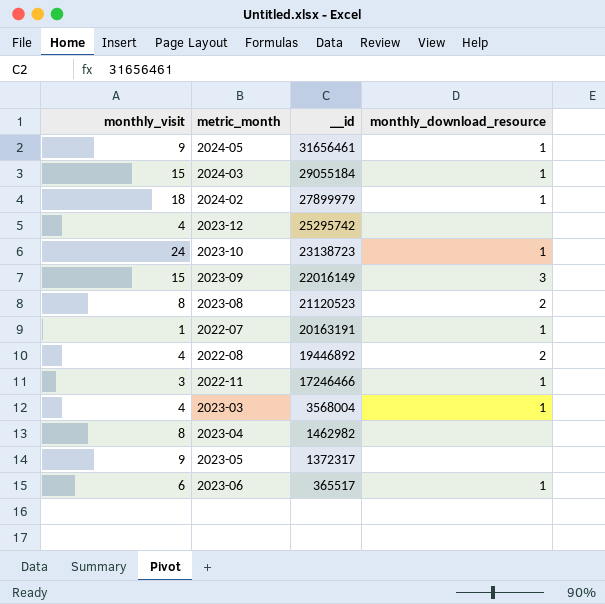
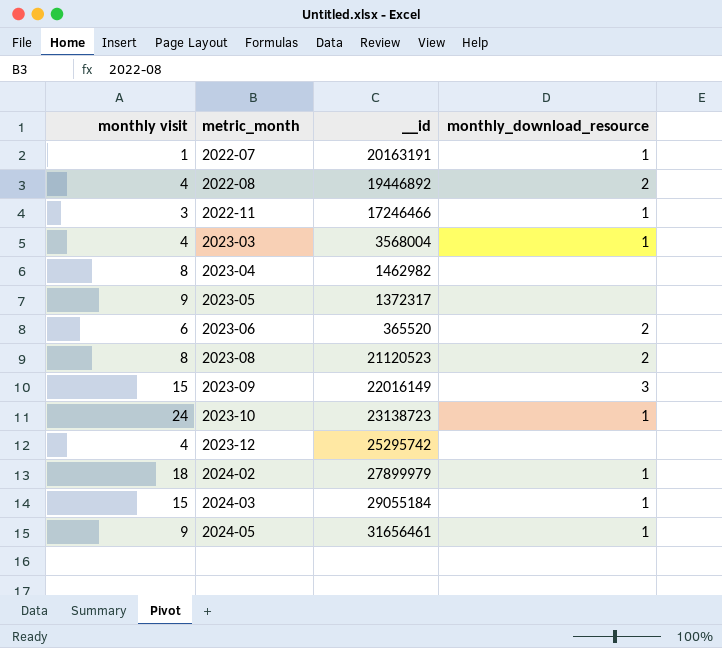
row order: __id descending -> metric_month ascending
column name: monthly_visit -> monthly visit
2023-06 | __id: 365517 -> 365520
2023-06 | monthly_download_resource: 1 -> 2

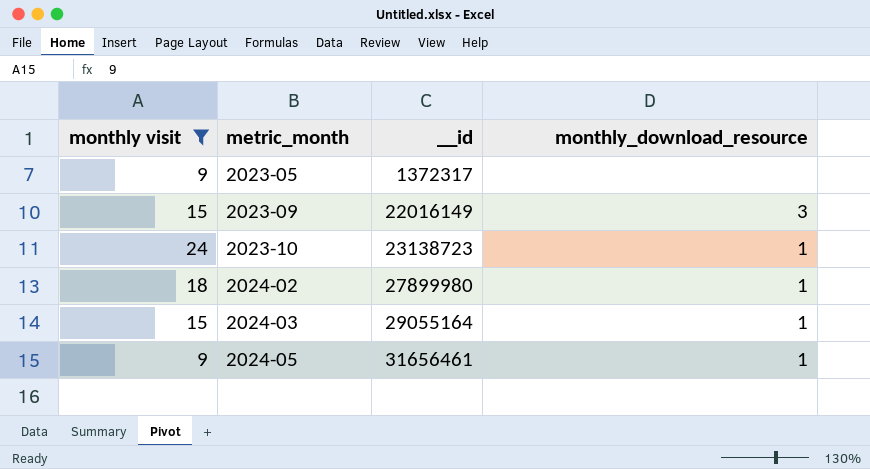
filter: none -> monthly visit >= 9
2024-02 | __id: 27899979 -> 27899980
2024-03 | __id: 29055184 -> 29055164

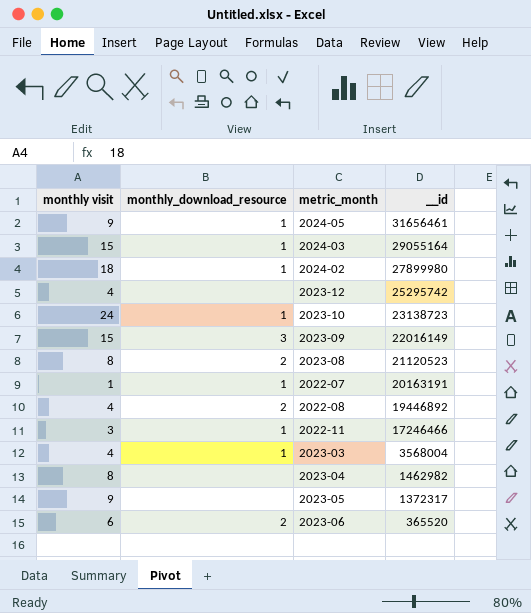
filter: monthly visit >= 9 -> none
row order: metric_month ascending -> __id descending
column monthly_download_resource | position: 4 -> 2

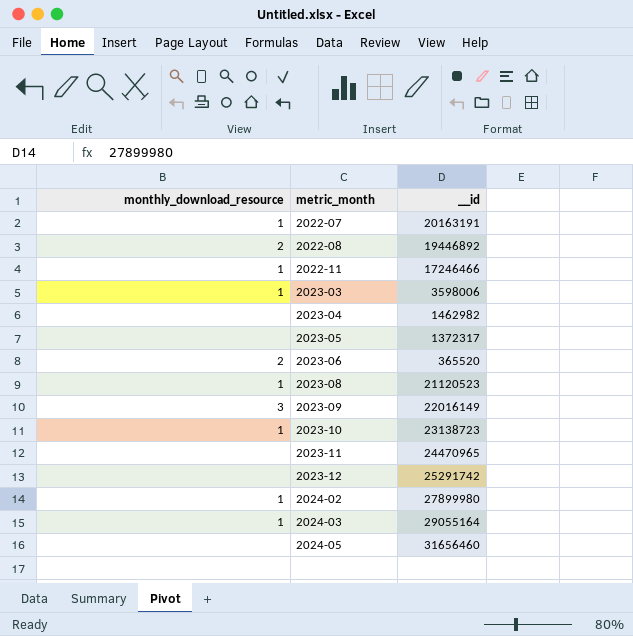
row order: __id descending -> metric_month ascending
column monthly visit | position: 1 -> none
2023-03 | __id: 3568004 -> 3598006
2023-08 | monthly_download_resource: 2 -> 1
row 2023-11: none -> none | 24470965
2023-12 | __id: 25295742 -> 25291742
2024-05 | monthly_download_resource: 1 -> none
2024-05 | __id: 31656461 -> 31656460

